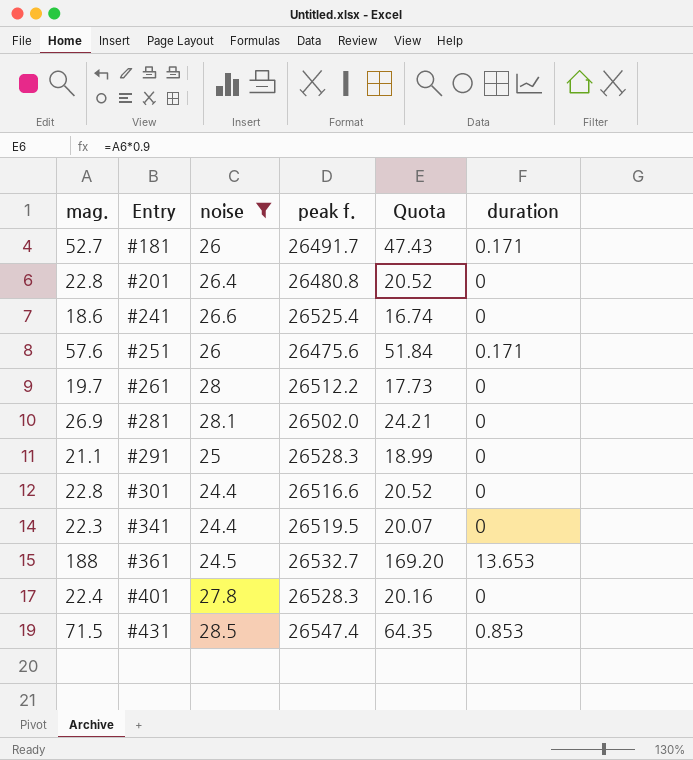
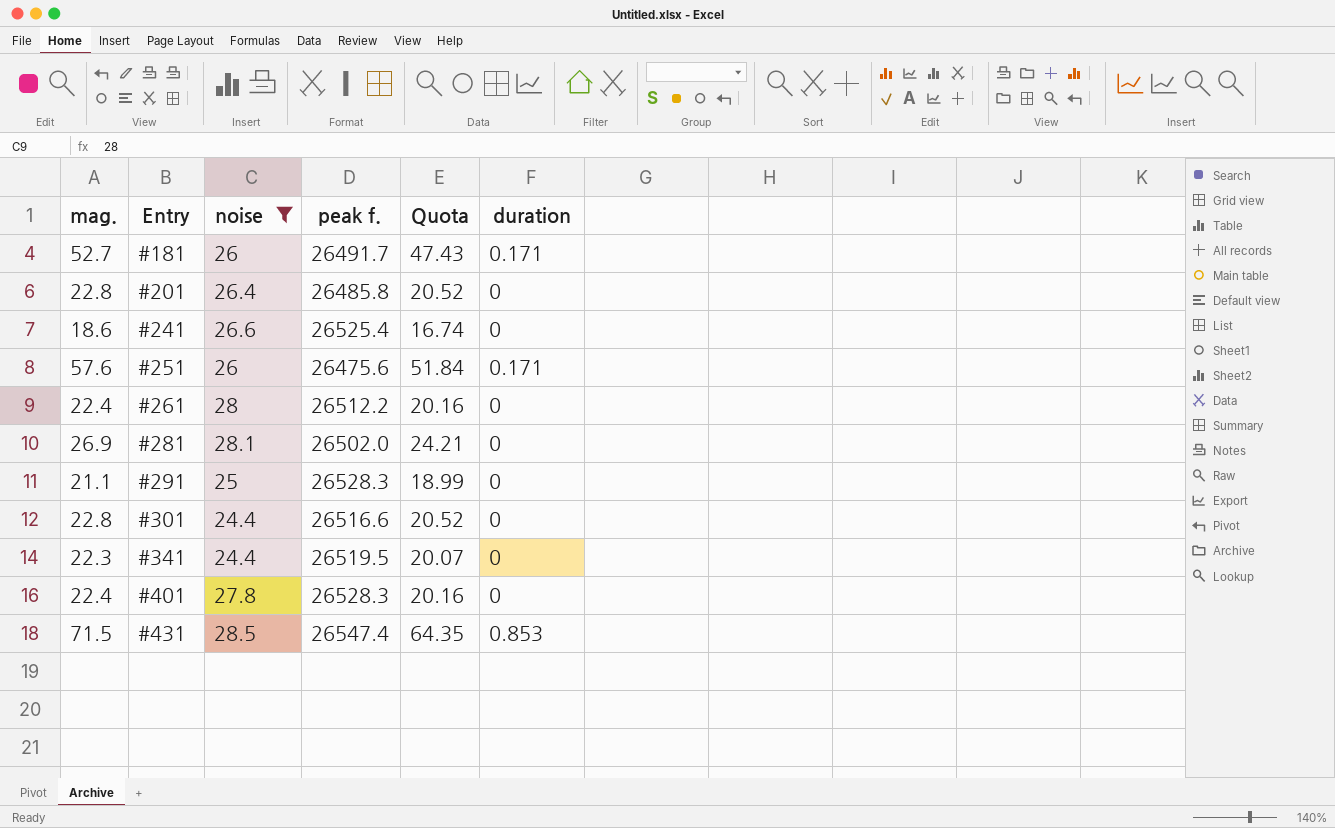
row #361: 188 | 24.5 | 26532.7 | 169.20 | 13.653 -> none
#201 | peak f.: 26480.8 -> 26485.8
#261 | mag.: 19.7 -> 22.4
#261 | Quota: 17.73 -> 20.16

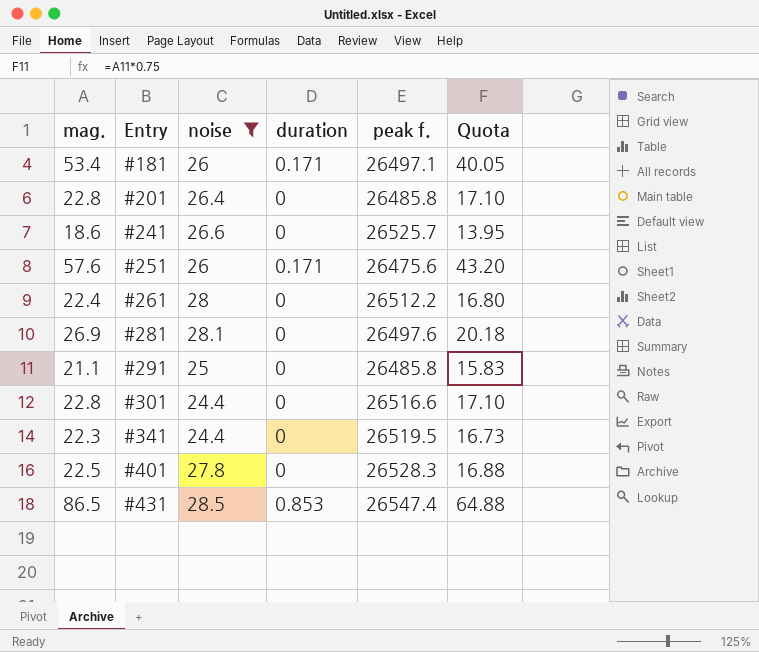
column duration | position: 6 -> 4
column Quota | formula: [mag.] * 0.9 -> [mag.] * 0.75
#181 | mag.: 52.7 -> 53.4
#181 | peak f.: 26491.7 -> 26497.1
#241 | peak f.: 26525.4 -> 26525.7
#281 | peak f.: 26502.0 -> 26497.6
#291 | peak f.: 26528.3 -> 26485.8
#401 | mag.: 22.4 -> 22.5
#431 | mag.: 71.5 -> 86.5

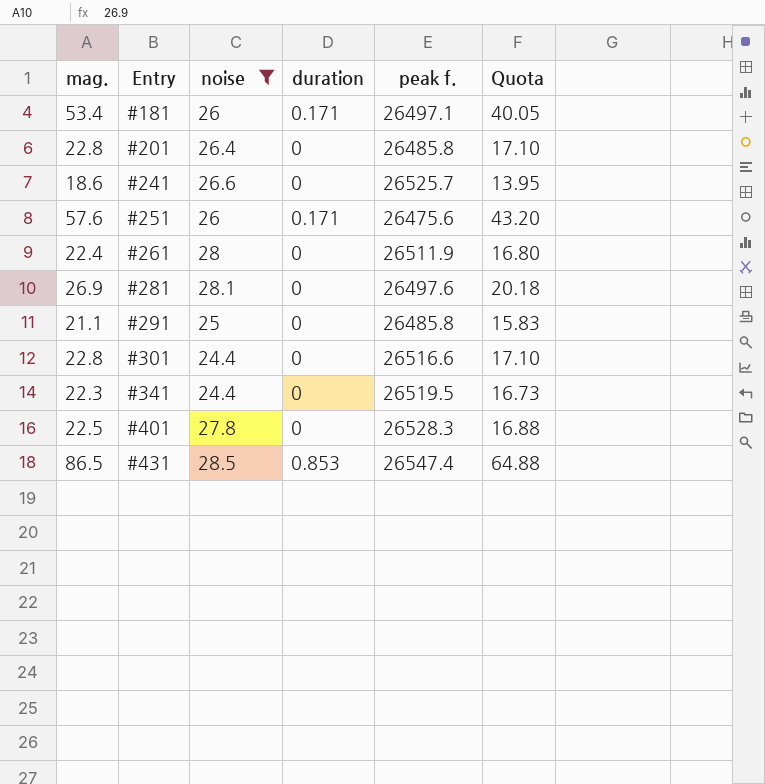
#261 | peak f.: 26512.2 -> 26511.9

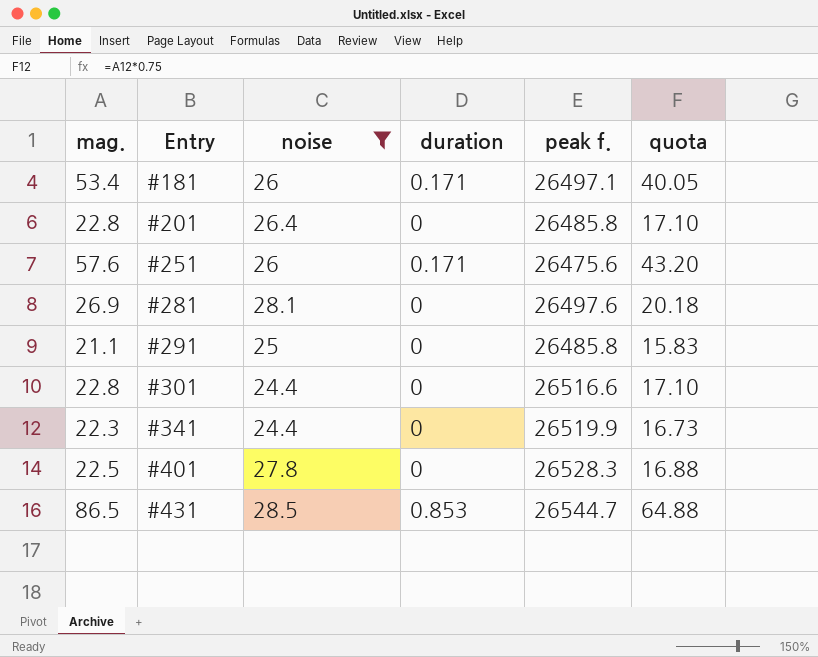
column name: Quota -> quota
row #241: 18.6 | 26.6 | 0 | 26525.7 | 13.95 -> none
row #261: 22.4 | 28 | 0 | 26511.9 | 16.80 -> none
#341 | peak f.: 26519.5 -> 26519.9
#431 | peak f.: 26547.4 -> 26544.7

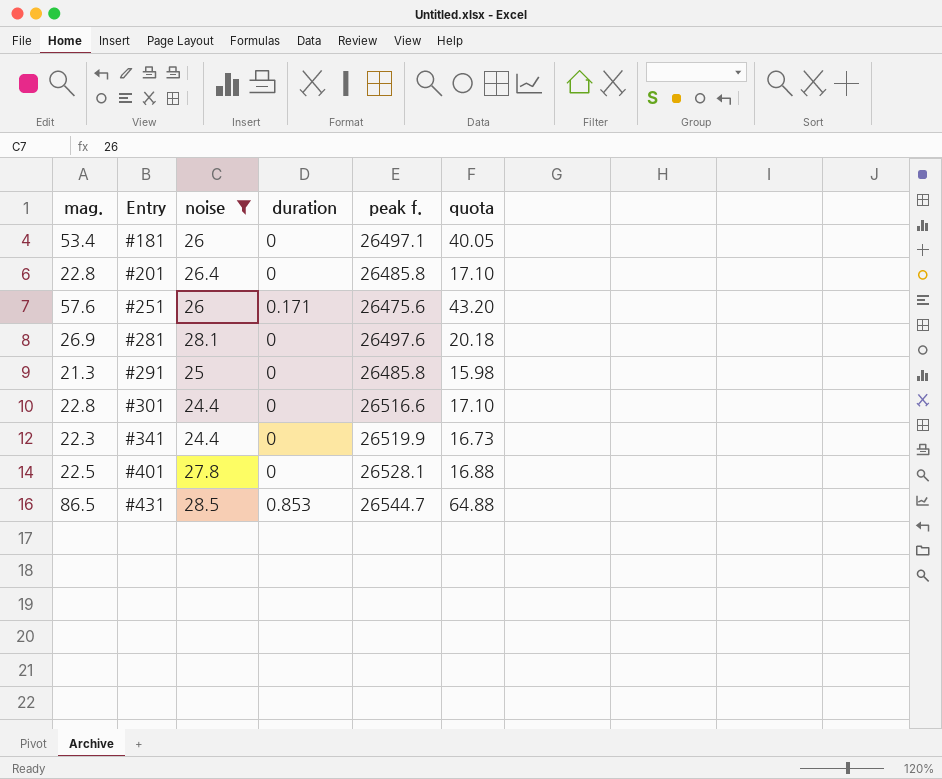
#181 | duration: 0.171 -> 0
#291 | mag.: 21.1 -> 21.3
#291 | quota: 15.83 -> 15.98
#401 | peak f.: 26528.3 -> 26528.1

